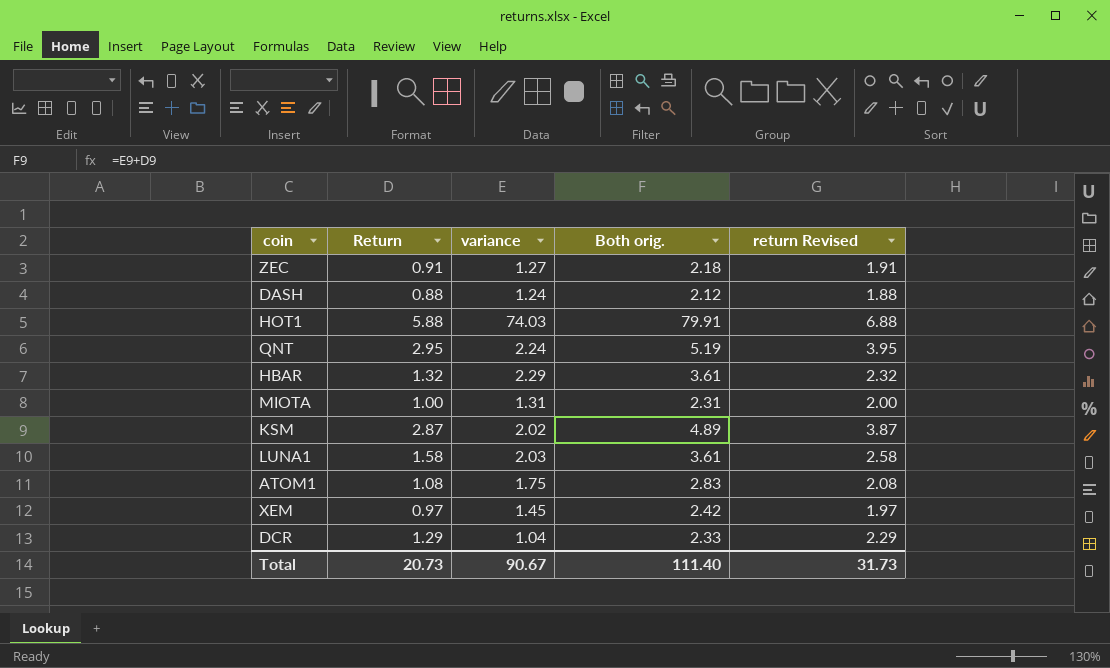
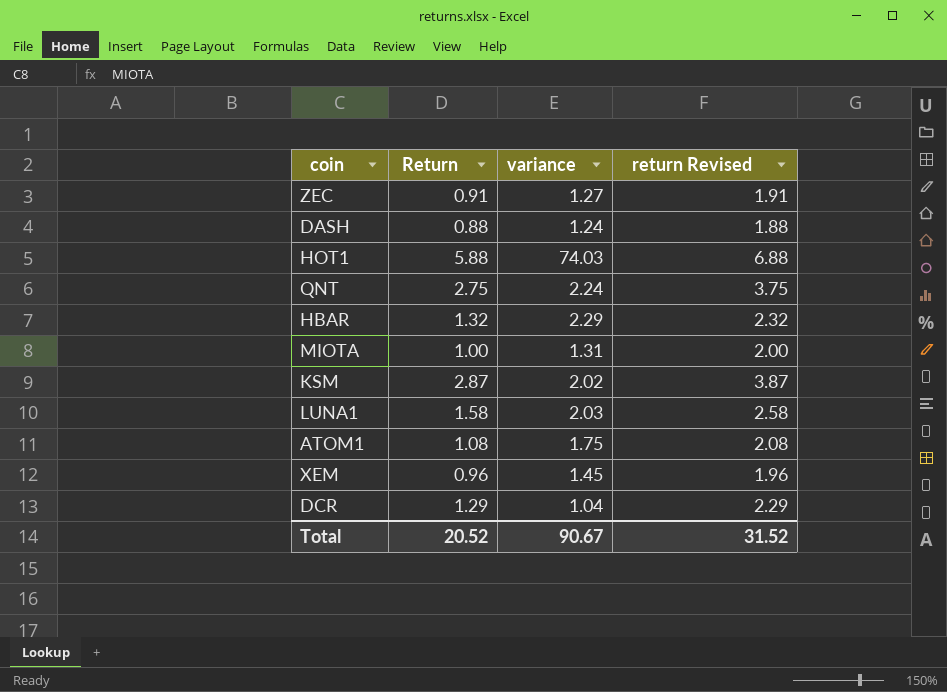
column Both orig. | formula: [Return] + [variance] -> none
QNT | Return: 2.95 -> 2.75
QNT | return Revised: 3.95 -> 3.75
XEM | Return: 0.97 -> 0.96
XEM | return Revised: 1.97 -> 1.96
Total | Return: 20.73 -> 20.52
Total | return Revised: 31.73 -> 31.52

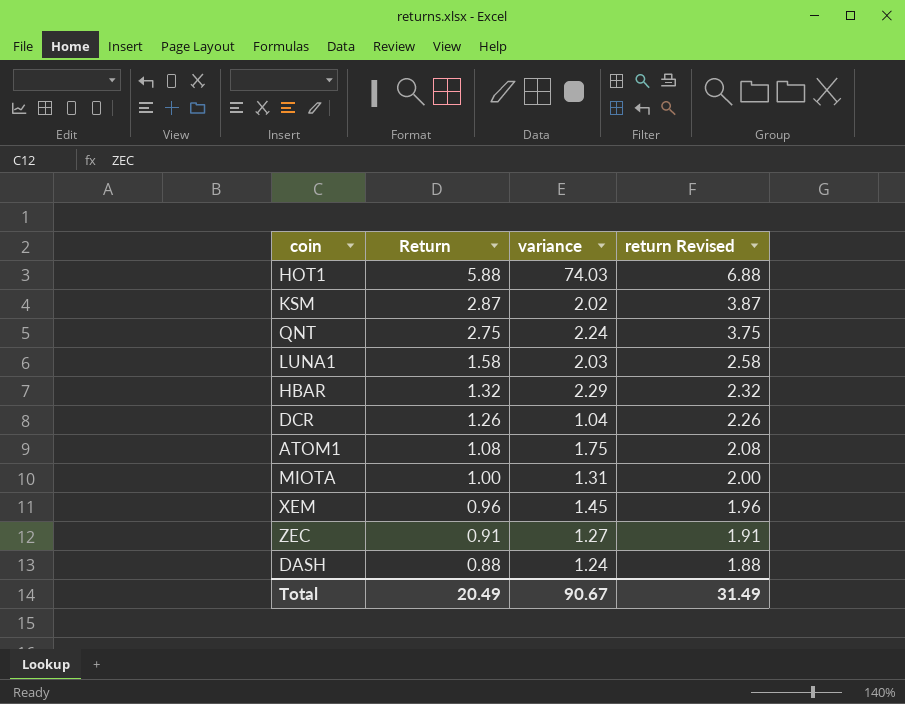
row order: none -> Return descending
DCR | Return: 1.29 -> 1.26
DCR | return Revised: 2.29 -> 2.26
Total | Return: 20.52 -> 20.49
Total | return Revised: 31.52 -> 31.49

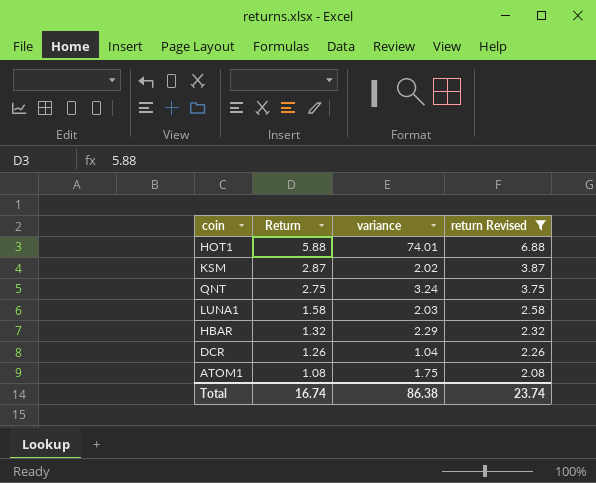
filter: none -> return Revised >= 2.08
HOT1 | variance: 74.03 -> 74.01
QNT | variance: 2.24 -> 3.24
Total | Return: 20.49 -> 16.74
Total | variance: 90.67 -> 86.38
Total | return Revised: 31.49 -> 23.74

